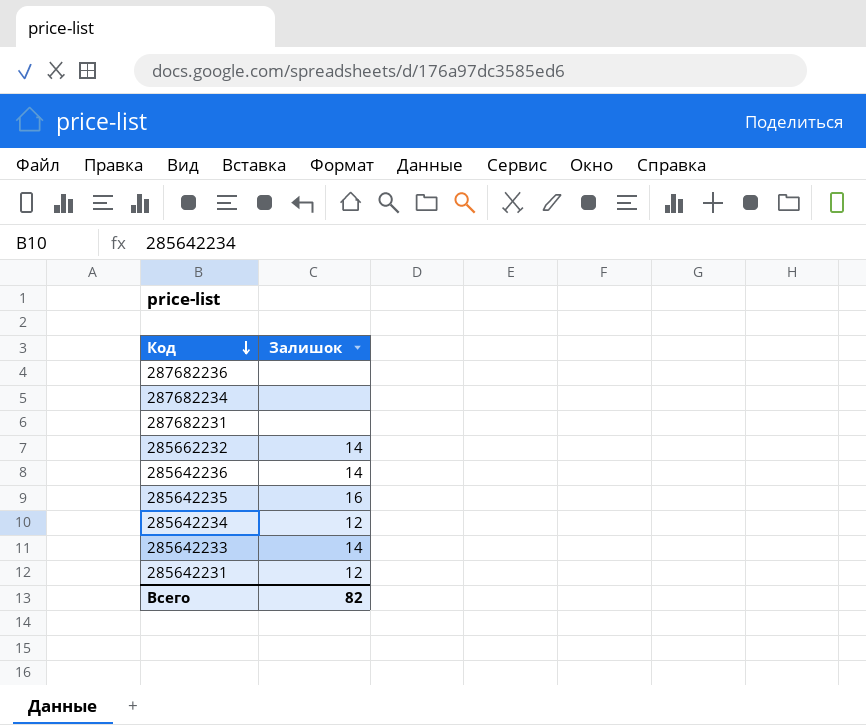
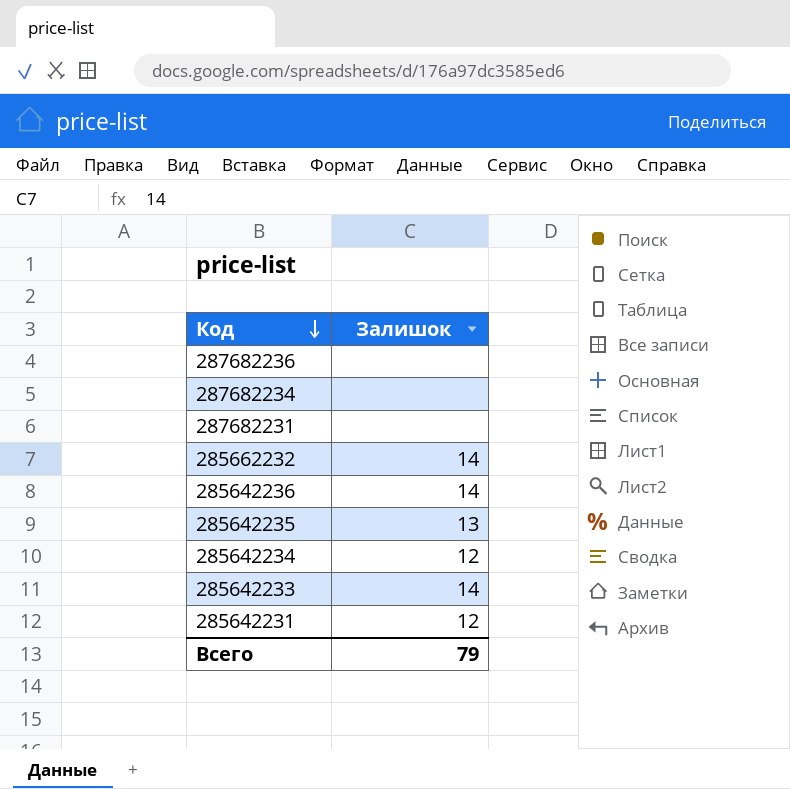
285642235 | Залишок: 16 -> 13
Всего | Залишок: 82 -> 79

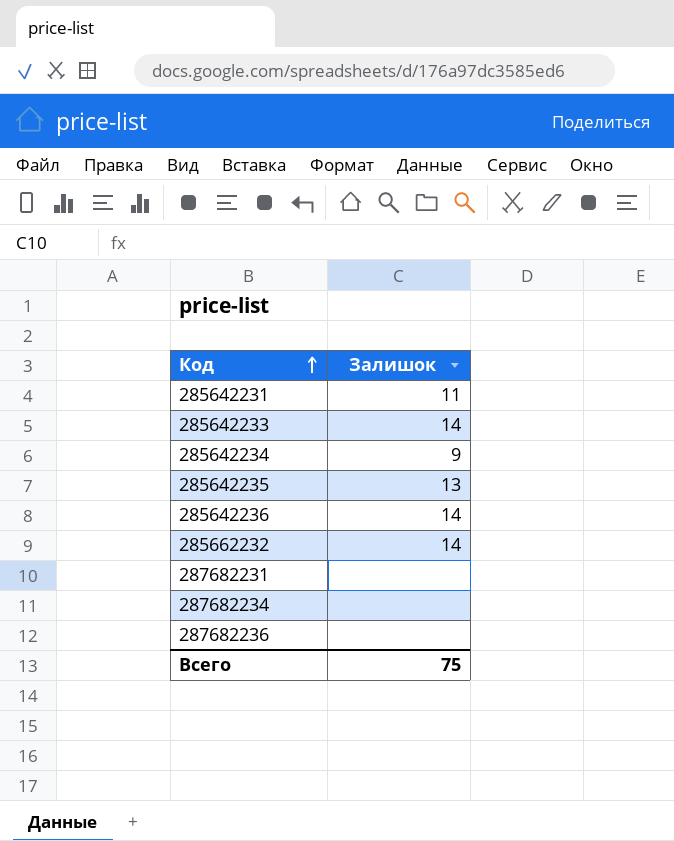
row order: Код descending -> Код ascending
285642231 | Залишок: 12 -> 11
285642234 | Залишок: 12 -> 9
Всего | Залишок: 79 -> 75

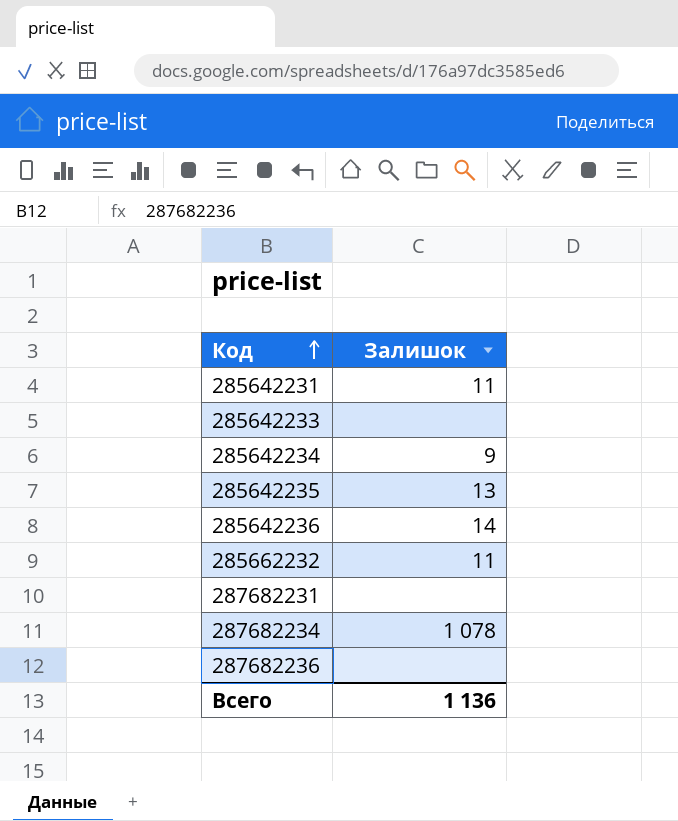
285642233 | Залишок: 14 -> none
285662232 | Залишок: 14 -> 11
287682234 | Залишок: none -> 1 078
Всего | Залишок: 75 -> 1 136

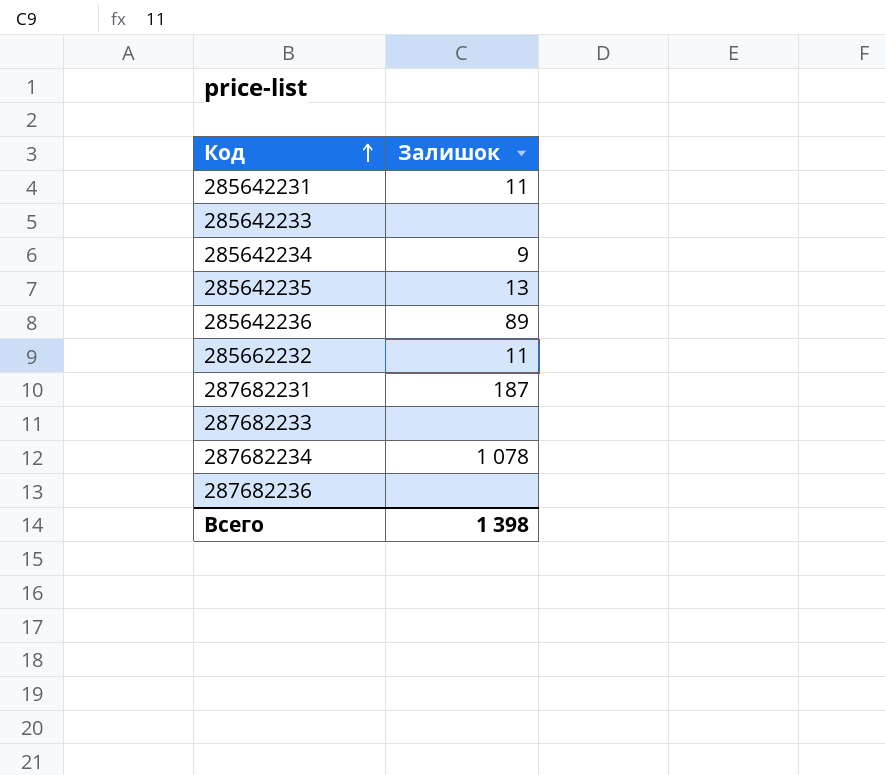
285642236 | Залишок: 14 -> 89
287682231 | Залишок: none -> 187
row 287682233: none -> none
Всего | Залишок: 1 136 -> 1 398

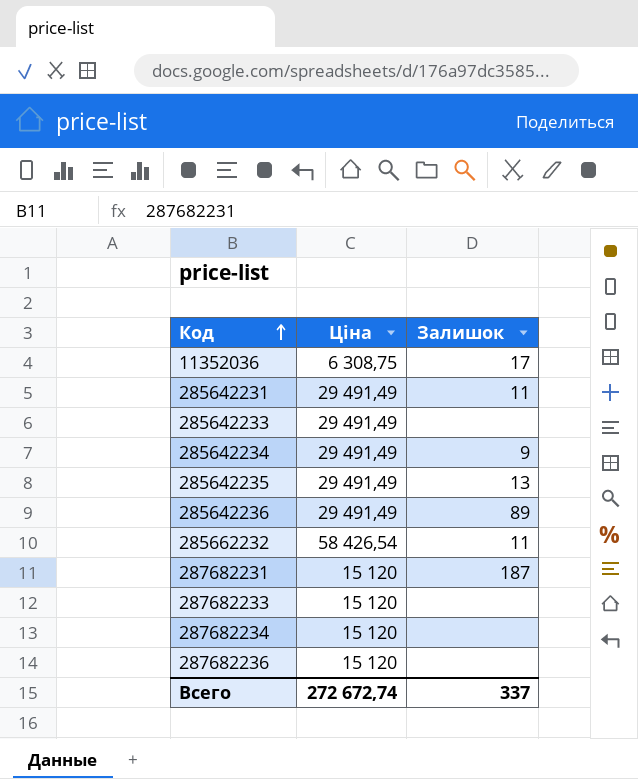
column Ціна | position: none -> 2
row 11352036: none -> 6 308,75 | 17
287682234 | Залишок: 1 078 -> none
Всего | Залишок: 1 398 -> 337

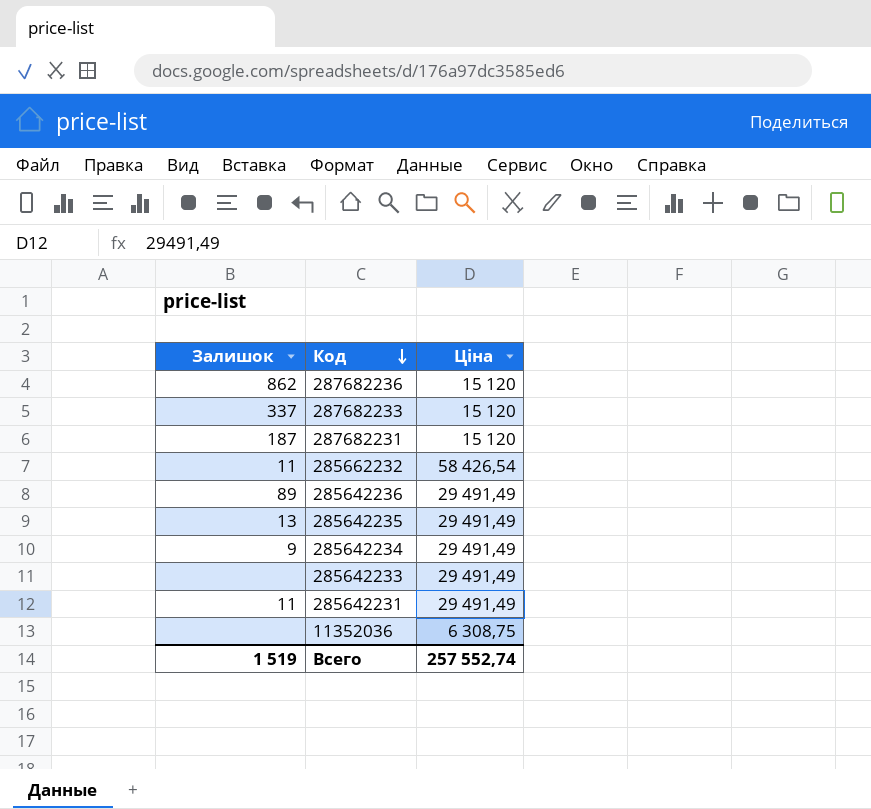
row order: Код ascending -> Код descending
column Залишок | position: 3 -> 1
row 287682234: 15 120 | none -> none
287682236 | Залишок: none -> 862
287682233 | Залишок: none -> 337
11352036 | Залишок: 17 -> none
Всего | Залишок: 337 -> 1 519
Всего | Ціна: 272 672,74 -> 257 552,74

